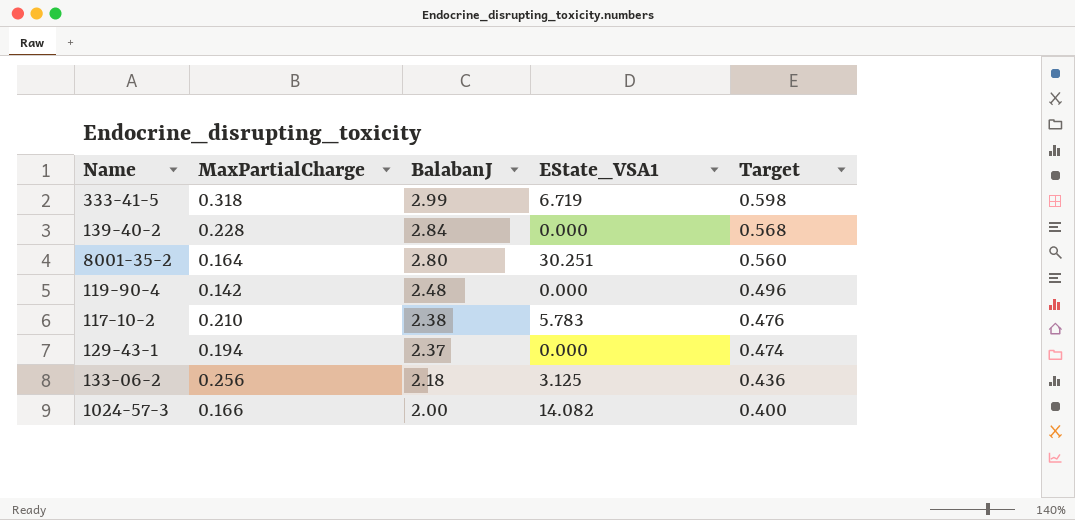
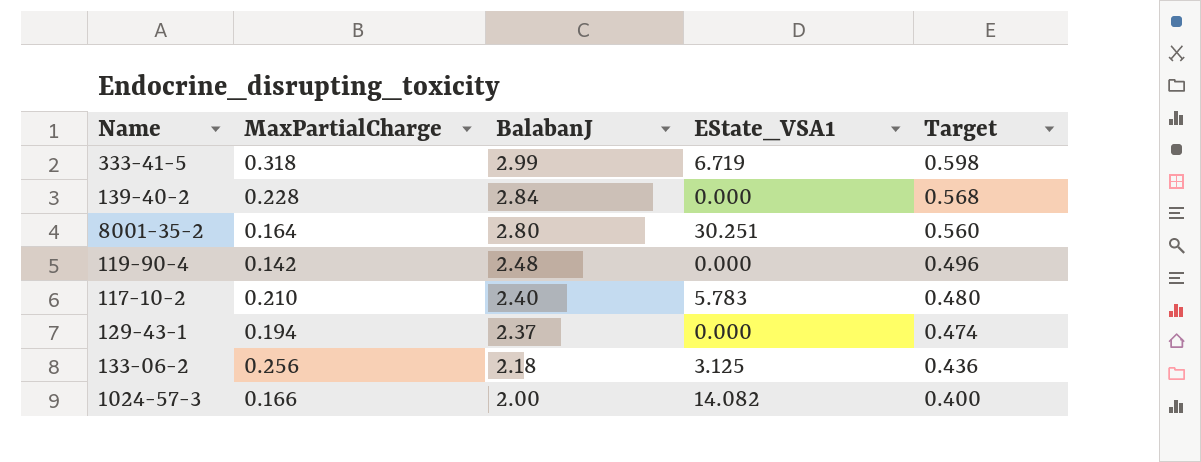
117-10-2 | BalabanJ: 2.38 -> 2.40
117-10-2 | Target: 0.476 -> 0.480

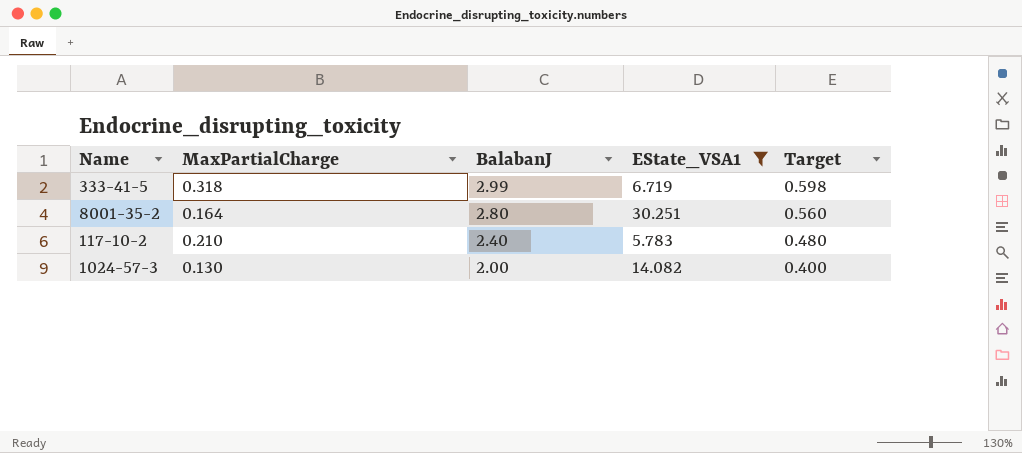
filter: none -> EState_VSA1 >= 5.783
1024-57-3 | MaxPartialCharge: 0.166 -> 0.130

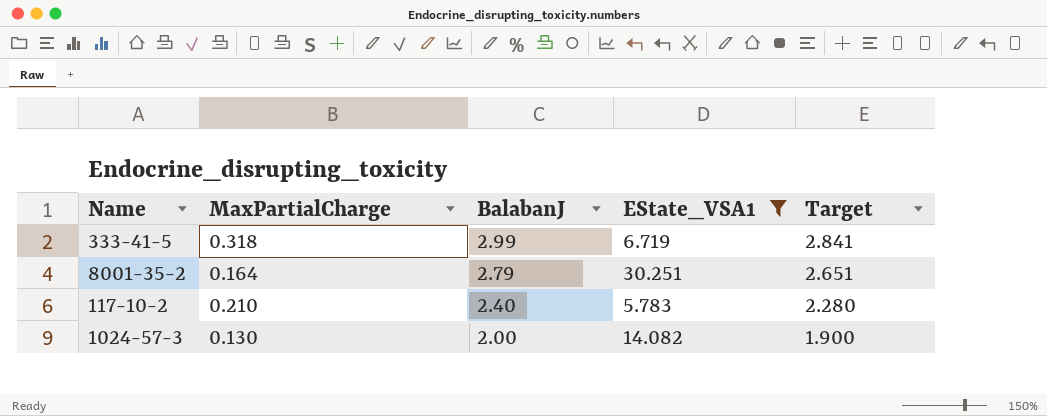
column Target | formula: [BalabanJ] * 0.2 -> [BalabanJ] * 0.95
8001-35-2 | BalabanJ: 2.80 -> 2.79

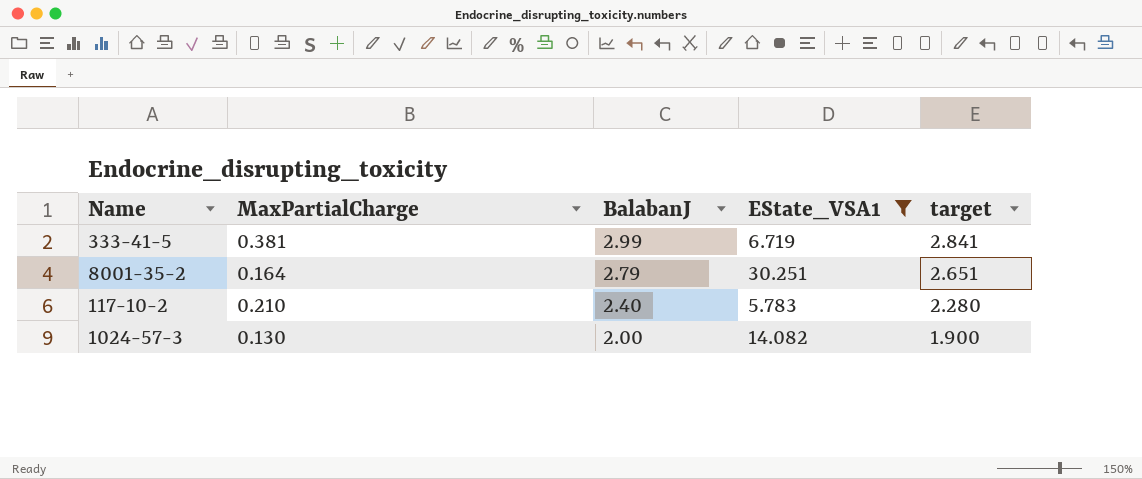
column name: Target -> target
333-41-5 | MaxPartialCharge: 0.318 -> 0.381

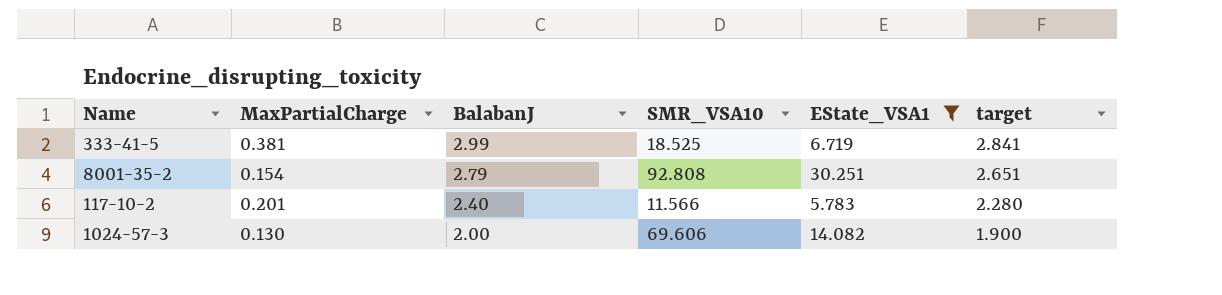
column SMR_VSA10 | position: none -> 4
8001-35-2 | MaxPartialCharge: 0.164 -> 0.154
117-10-2 | MaxPartialCharge: 0.210 -> 0.201

